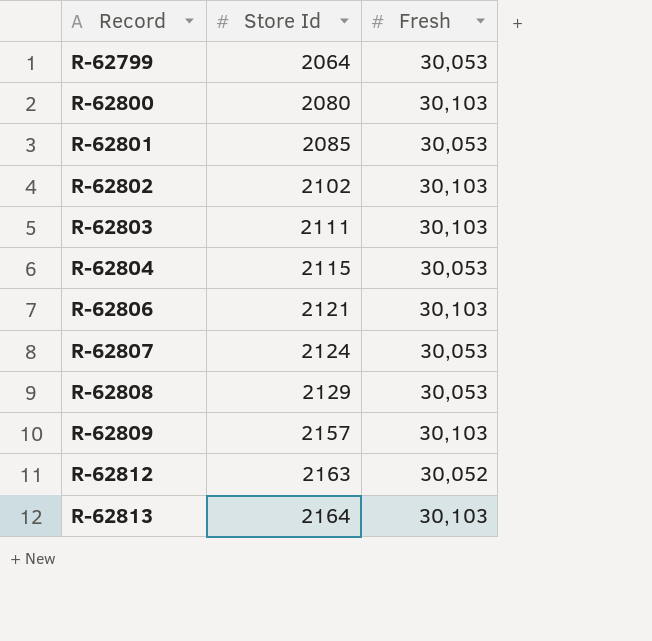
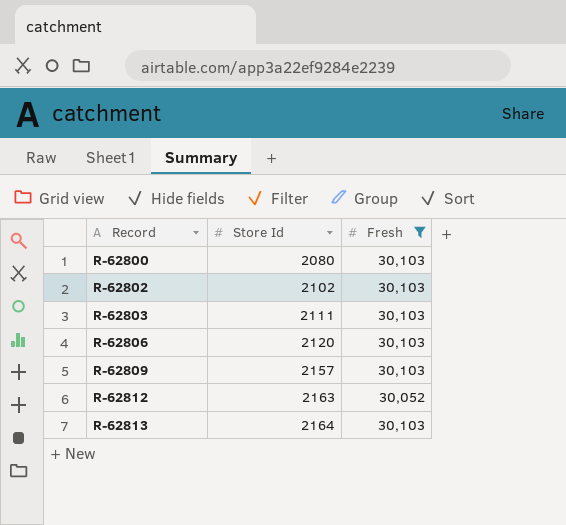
filter: none -> Fresh != 30,053
R-62806 | Store Id: 2121 -> 2120

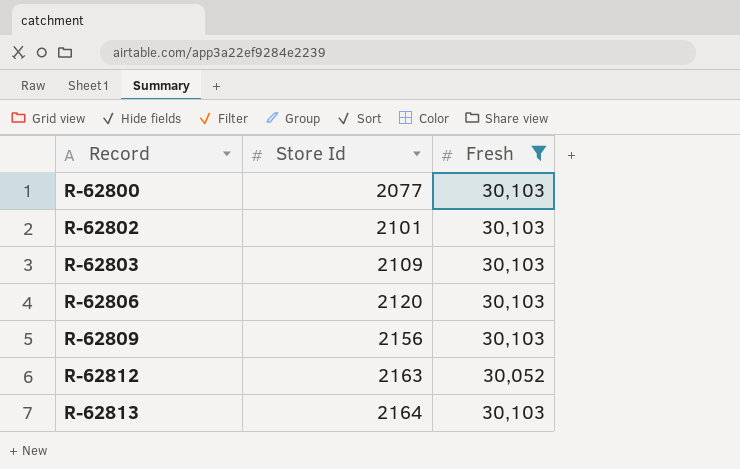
R-62800 | Store Id: 2080 -> 2077
R-62802 | Store Id: 2102 -> 2101
R-62803 | Store Id: 2111 -> 2109
R-62809 | Store Id: 2157 -> 2156

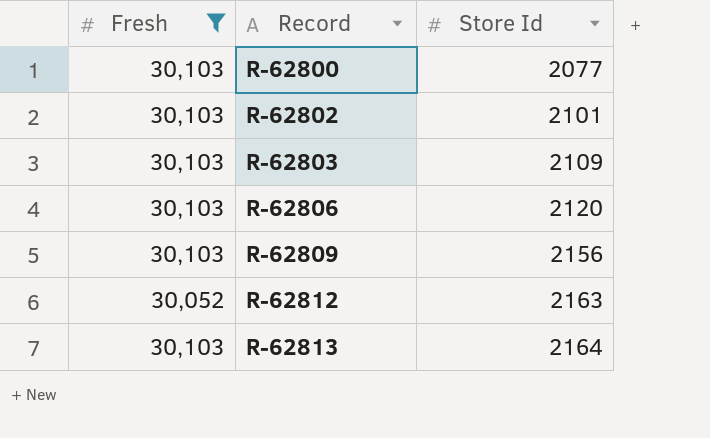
column Fresh | position: 3 -> 1

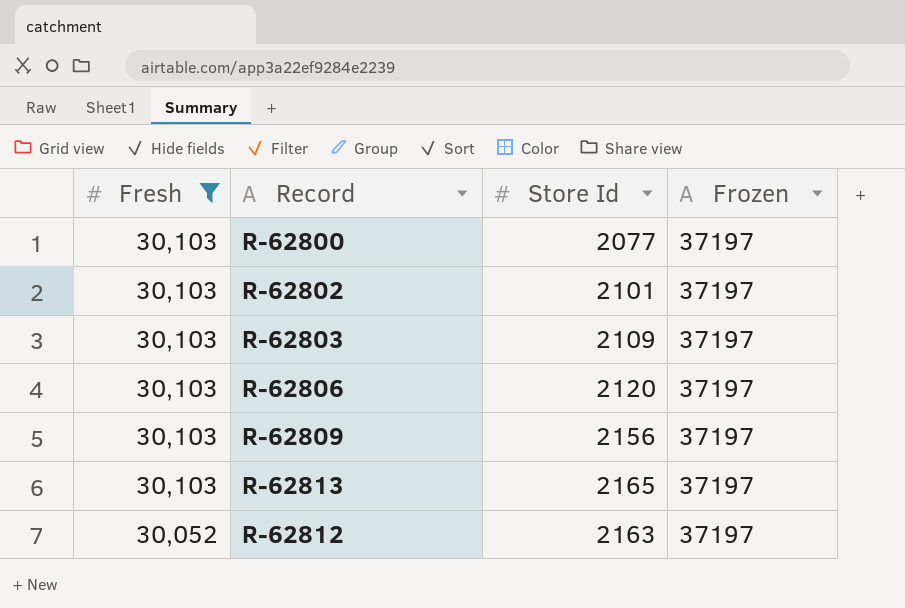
row order: Record ascending -> Fresh descending
column Frozen | position: none -> 4
R-62813 | Store Id: 2164 -> 2165

